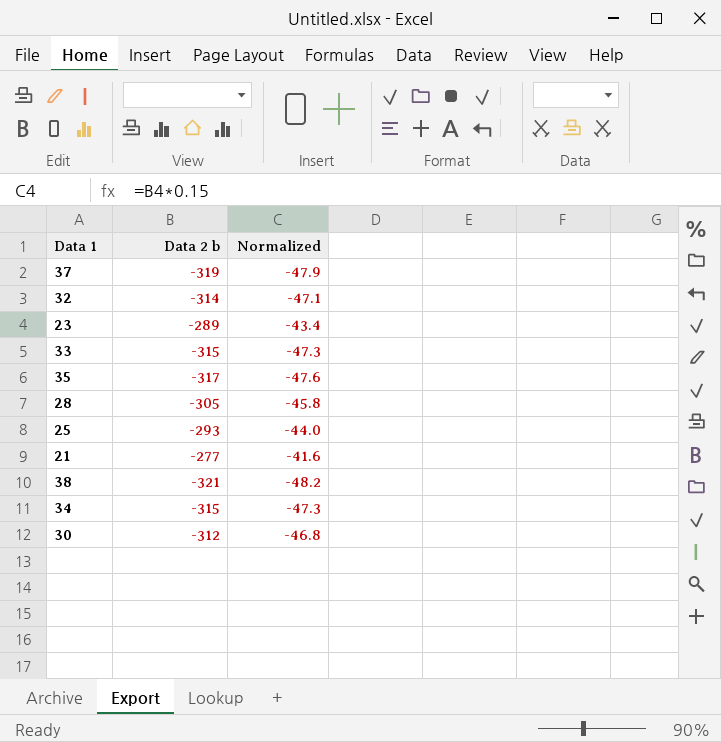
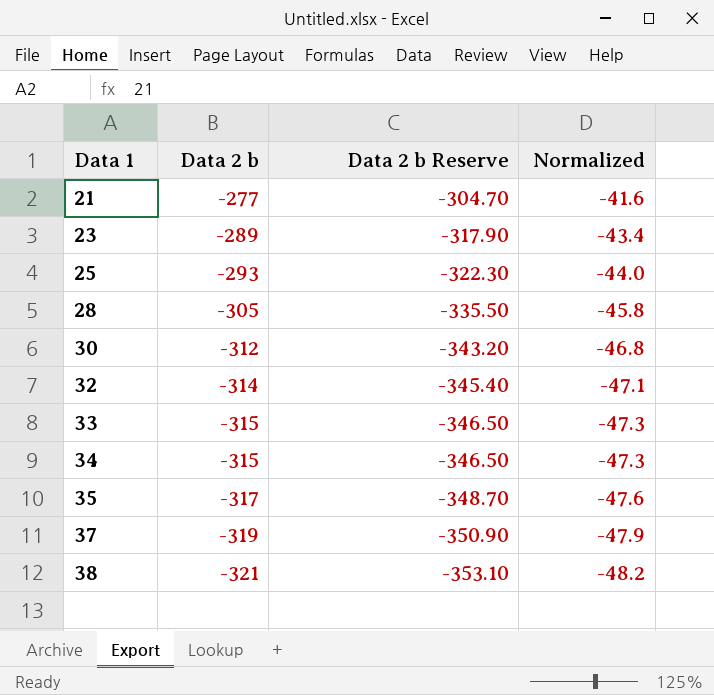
row order: none -> Data 1 ascending
column Data 2 b Reserve | formula: none -> [Data 2 b] * 1.1

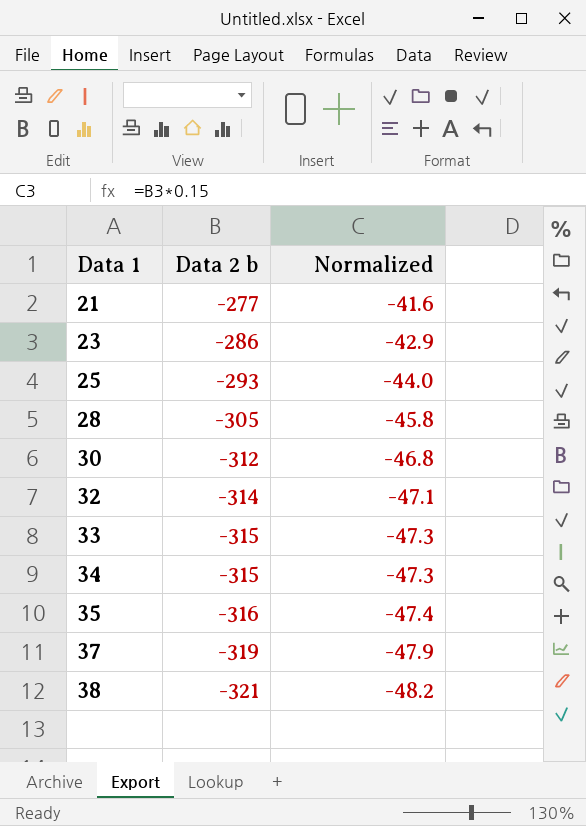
column Data 2 b Reserve | formula: [Data 2 b] * 1.1 -> none
23 | Data 2 b: -289 -> -286
23 | Normalized: -43.4 -> -42.9
35 | Data 2 b: -317 -> -316
35 | Normalized: -47.6 -> -47.4

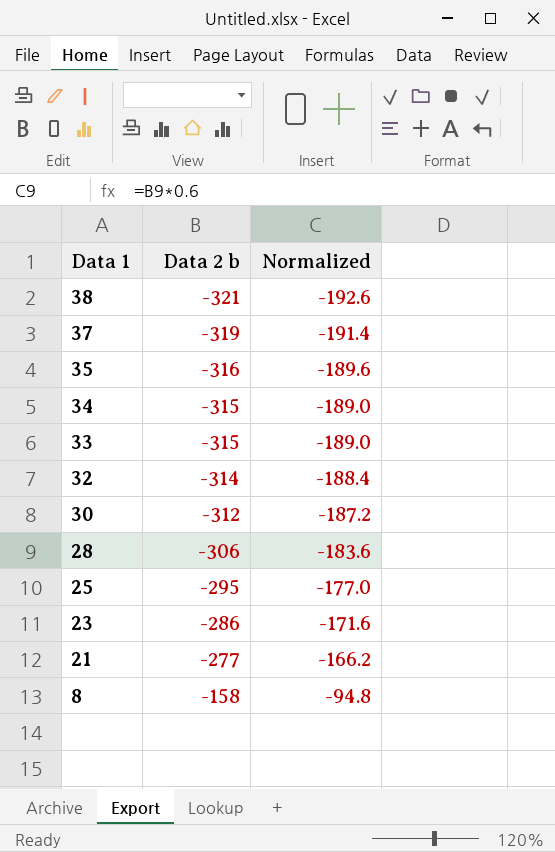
row order: Data 1 ascending -> Data 1 descending
column Normalized | formula: [Data 2 b] * 0.15 -> [Data 2 b] * 0.6
28 | Data 2 b: -305 -> -306
25 | Data 2 b: -293 -> -295
row 8: none -> -158 | -94.8

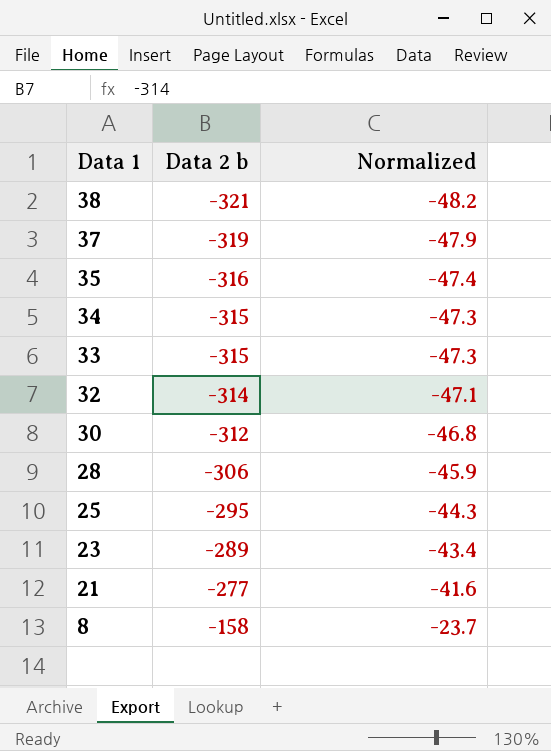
column Normalized | formula: [Data 2 b] * 0.6 -> [Data 2 b] * 0.15
23 | Data 2 b: -286 -> -289

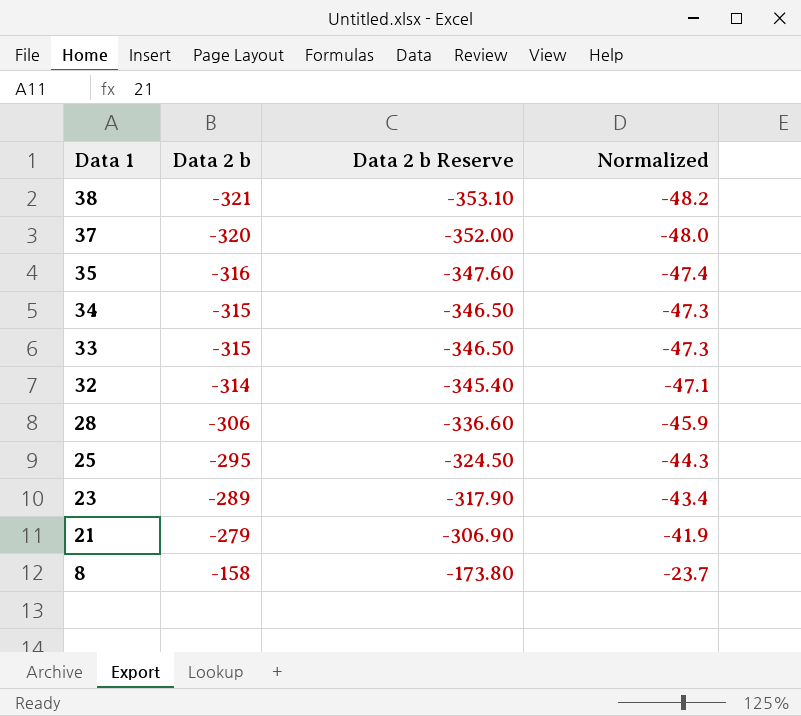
column Data 2 b Reserve | formula: none -> [Data 2 b] * 1.1
row 30: -312 | -46.8 -> none
37 | Data 2 b: -319 -> -320
37 | Normalized: -47.9 -> -48.0
21 | Data 2 b: -277 -> -279
21 | Normalized: -41.6 -> -41.9

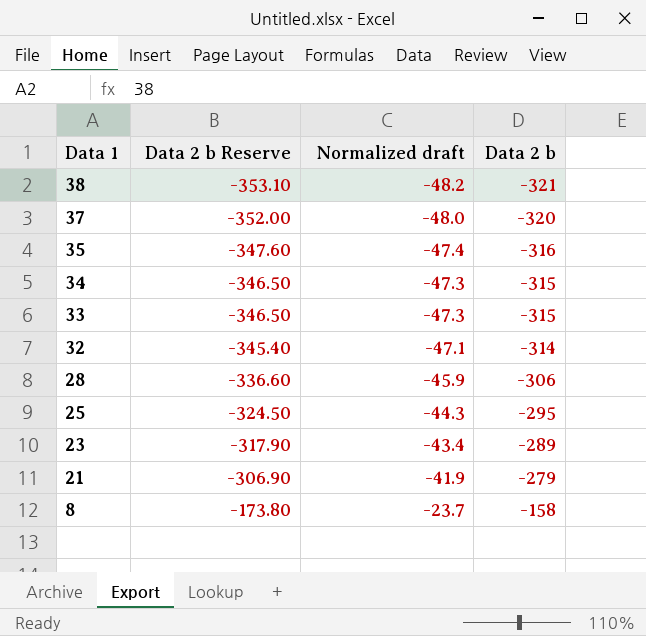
column name: Normalized -> Normalized draft
column Data 2 b | position: 2 -> 4

